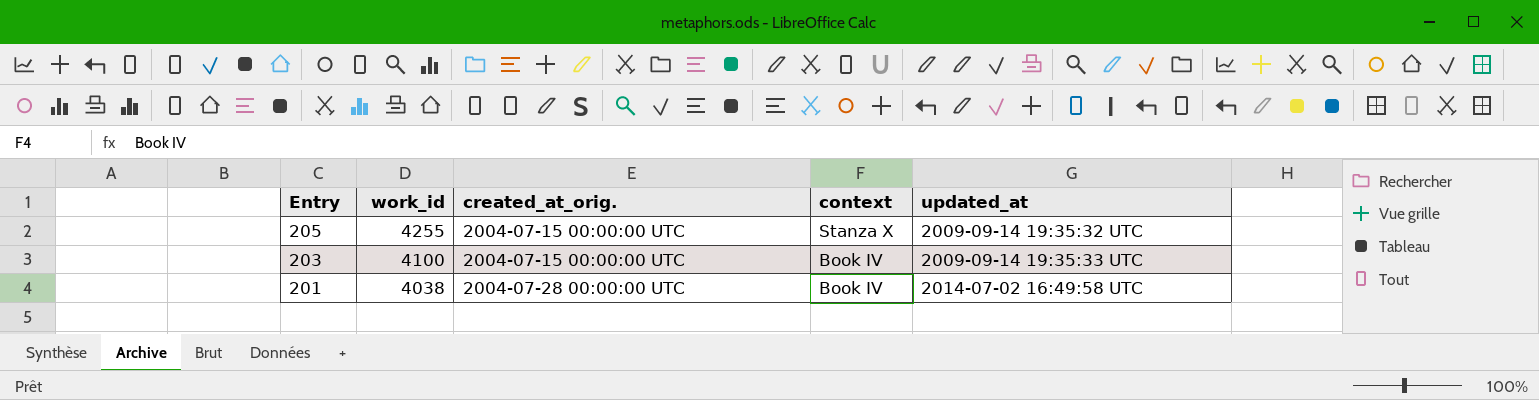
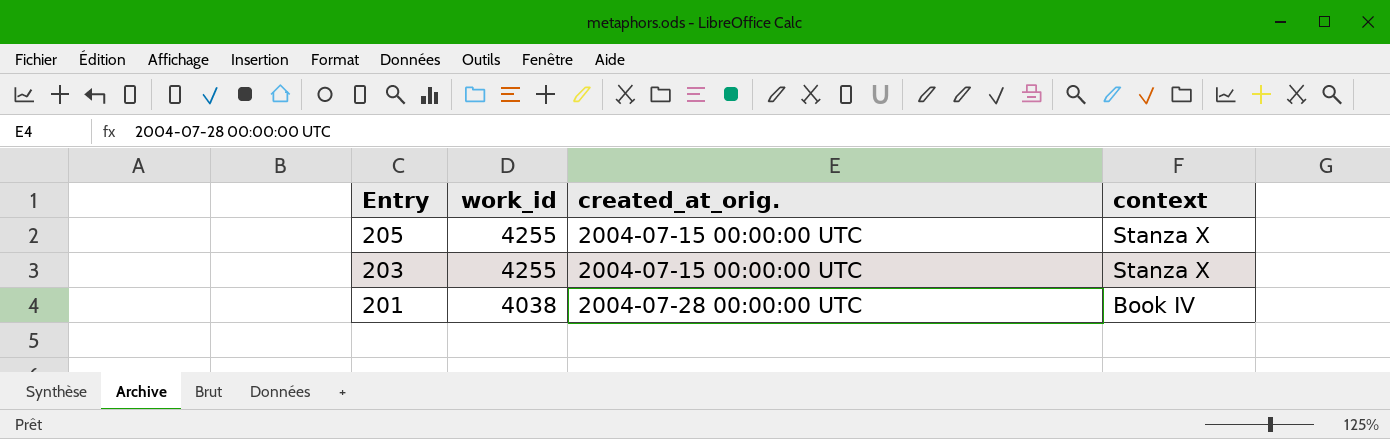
column updated_at | position: 5 -> none
203 | work_id: 4100 -> 4255
203 | context: Book IV -> Stanza X

